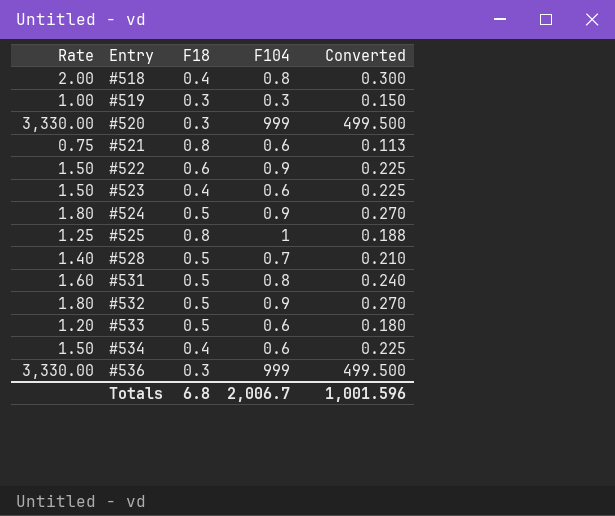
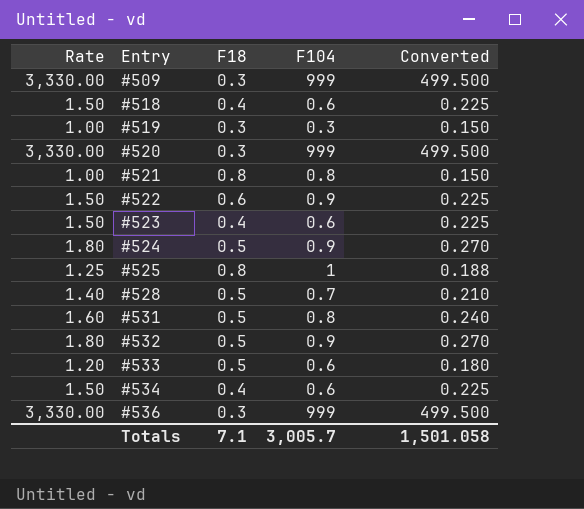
row #509: none -> 3,330.00 | 0.3 | 999 | 499.500
#518 | Rate: 2.00 -> 1.50
#518 | F104: 0.8 -> 0.6
#518 | Converted: 0.300 -> 0.225
#521 | Rate: 0.75 -> 1.00
#521 | F104: 0.6 -> 0.8
#521 | Converted: 0.113 -> 0.150
Totals | F18: 6.8 -> 7.1
Totals | F104: 2,006.7 -> 3,005.7
Totals | Converted: 1,001.596 -> 1,501.058

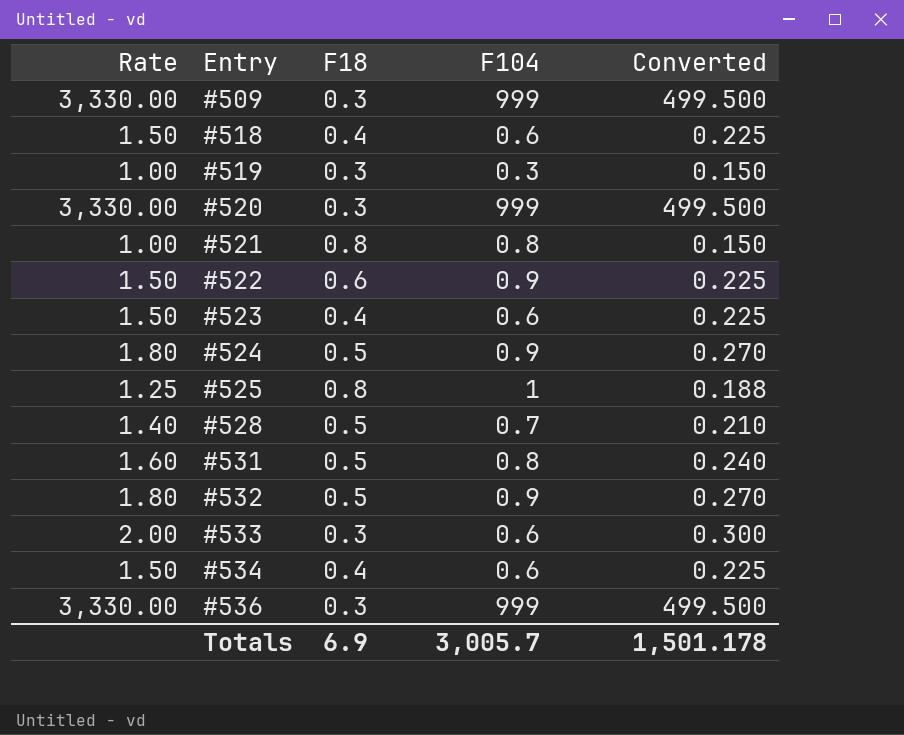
#533 | Rate: 1.20 -> 2.00
#533 | F18: 0.5 -> 0.3
#533 | Converted: 0.180 -> 0.300
Totals | F18: 7.1 -> 6.9
Totals | Converted: 1,501.058 -> 1,501.178

